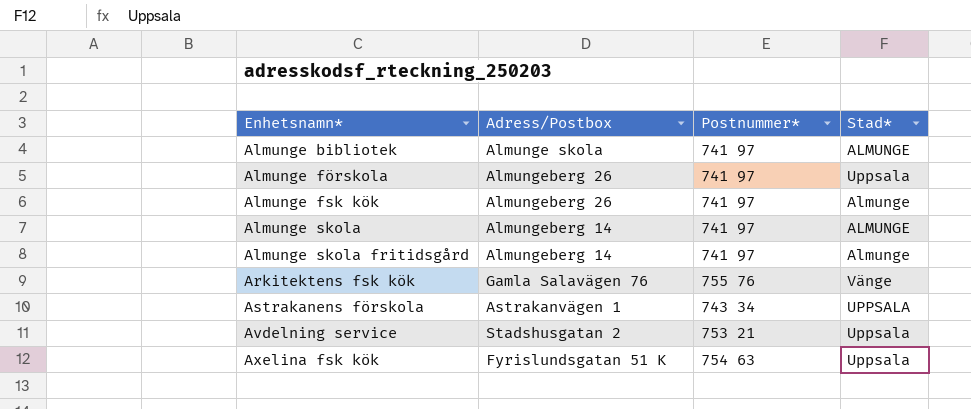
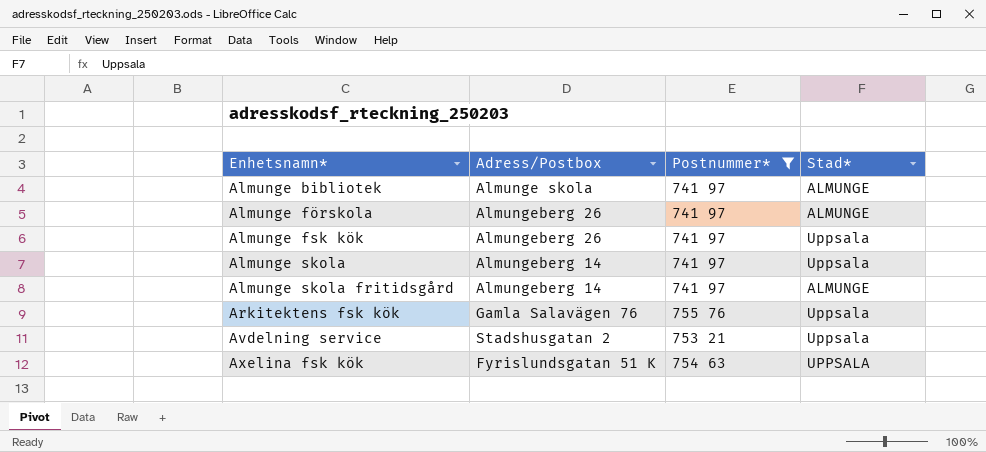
filter: none -> Postnummer* != 743 34
Almunge förskola | Stad*: Uppsala -> ALMUNGE
Almunge fsk kök | Stad*: Almunge -> Uppsala
Almunge skola | Stad*: ALMUNGE -> Uppsala
Almunge skola fritidsgård | Stad*: Almunge -> ALMUNGE
Arkitektens fsk kök | Stad*: Vänge -> Uppsala
Axelina fsk kök | Stad*: Uppsala -> UPPSALA

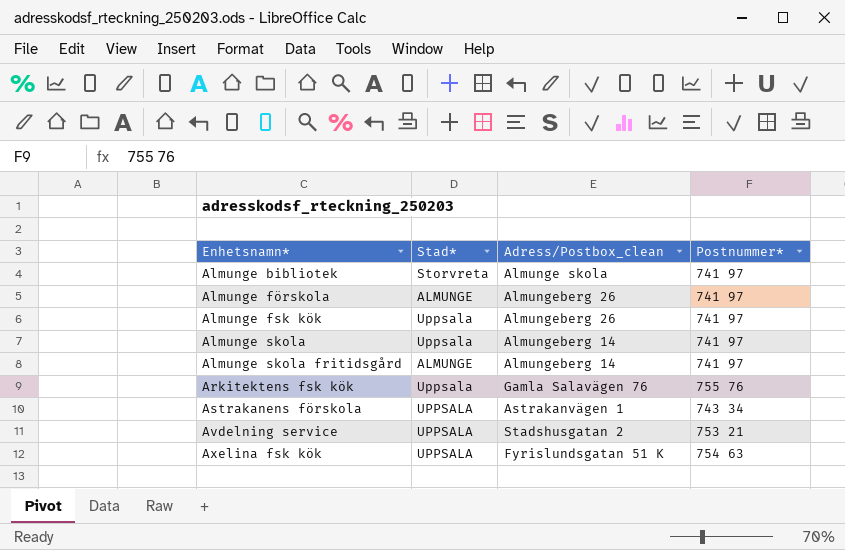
filter: Postnummer* != 743 34 -> none
column Stad* | position: 4 -> 2
column name: Adress/Postbox -> Adress/Postbox_clean
Almunge bibliotek | Stad*: ALMUNGE -> Storvreta
Avdelning service | Stad*: Uppsala -> UPPSALA

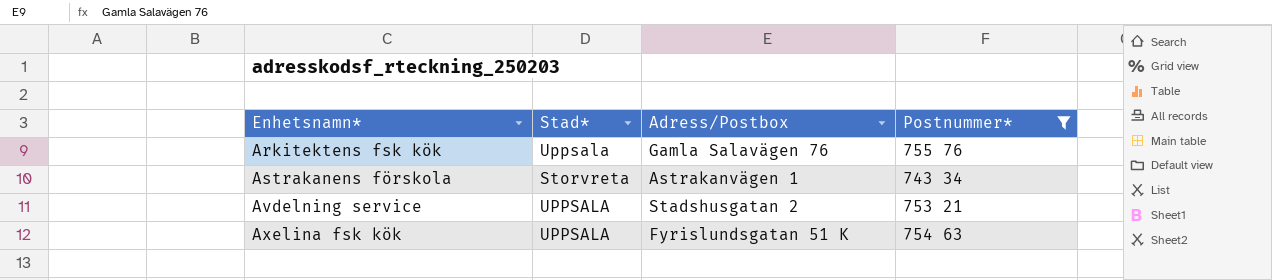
filter: none -> Postnummer* != 741 97
column name: Adress/Postbox_clean -> Adress/Postbox
Astrakanens förskola | Stad*: UPPSALA -> Storvreta

